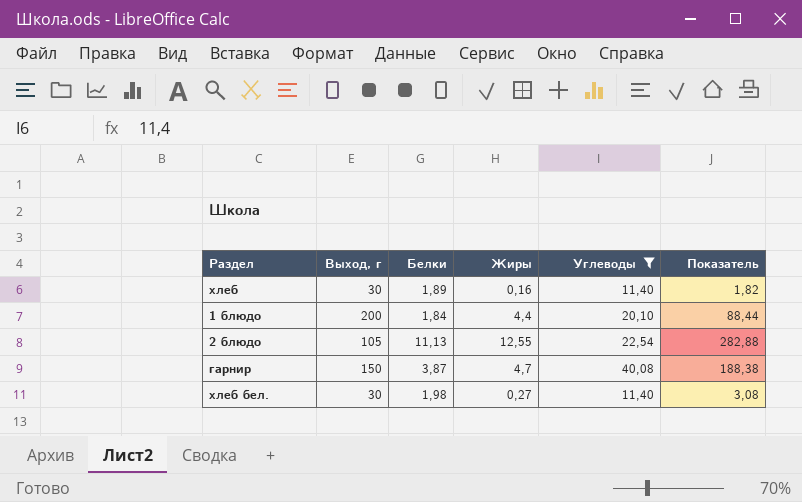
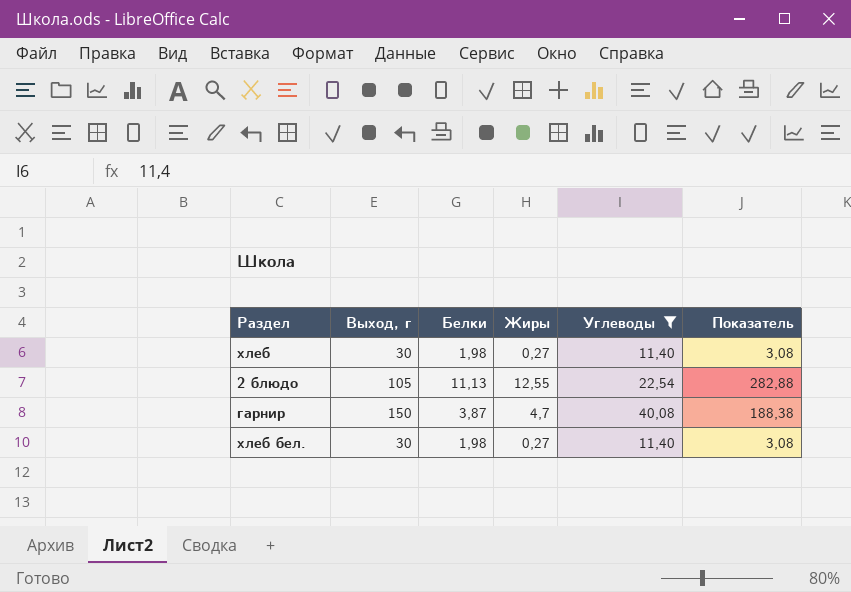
row 1 блюдо: 200 | 1,84 | 4,4 | 20,10 | 88,44 -> none
хлеб | Белки: 1,89 -> 1,98
хлеб | Жиры: 0,16 -> 0,27
хлеб | Показатель: 1,82 -> 3,08

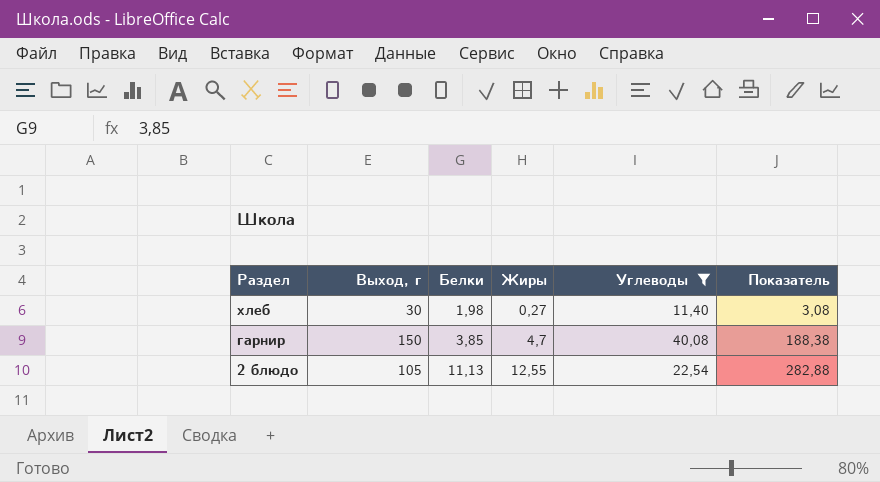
row order: none -> Раздел descending
row хлеб бел.: 30 | 1,98 | 0,27 | 11,40 | 3,08 -> none
гарнир | Белки: 3,87 -> 3,85

